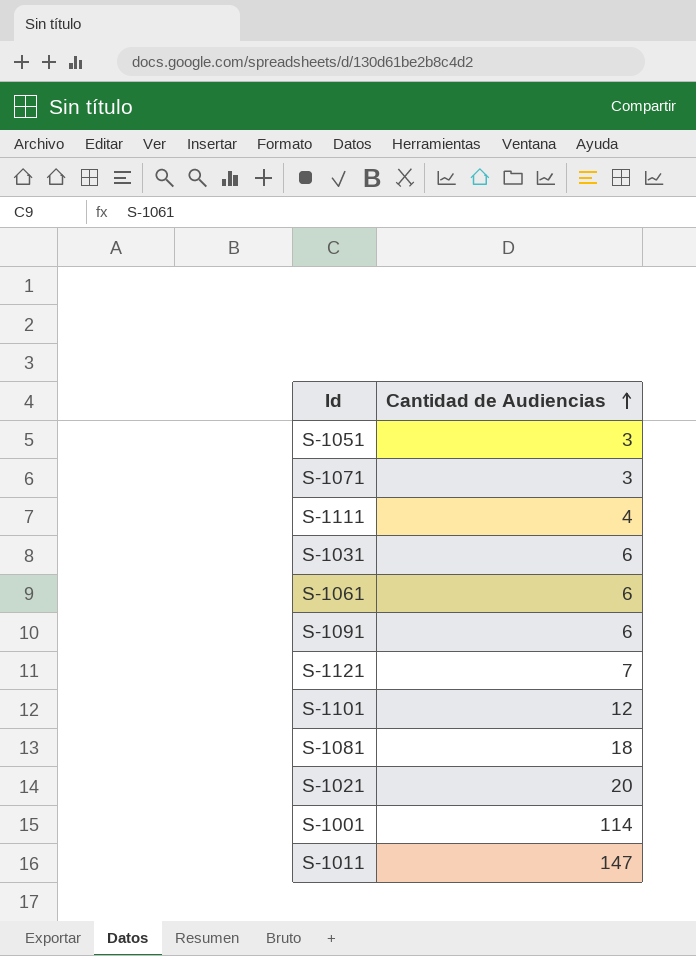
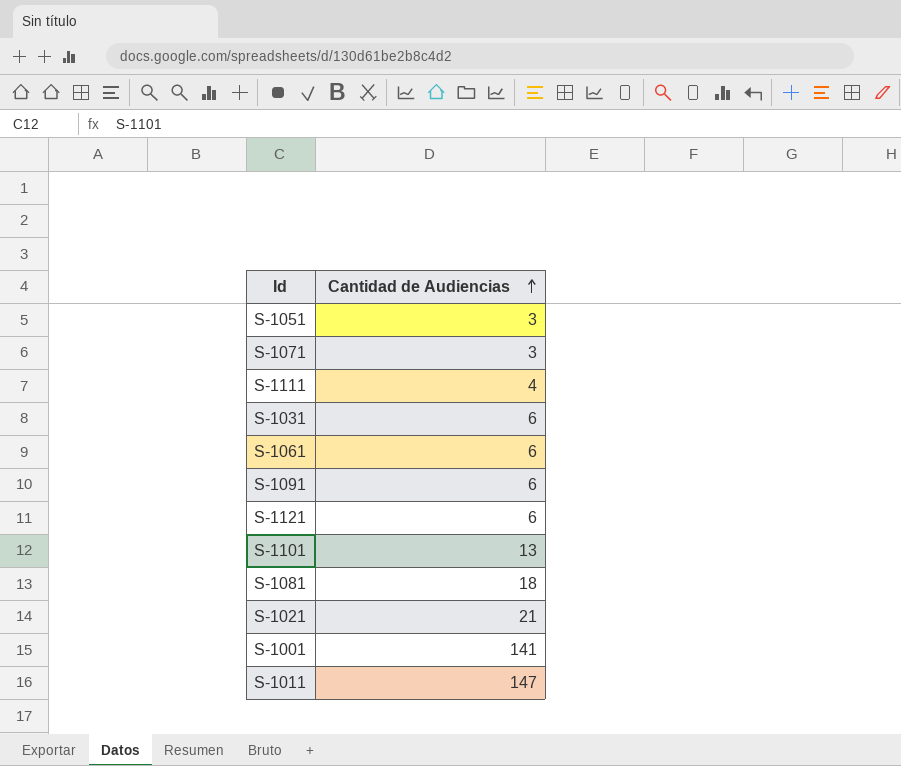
S-1121 | Cantidad de Audiencias: 7 -> 6
S-1101 | Cantidad de Audiencias: 12 -> 13
S-1021 | Cantidad de Audiencias: 20 -> 21
S-1001 | Cantidad de Audiencias: 114 -> 141

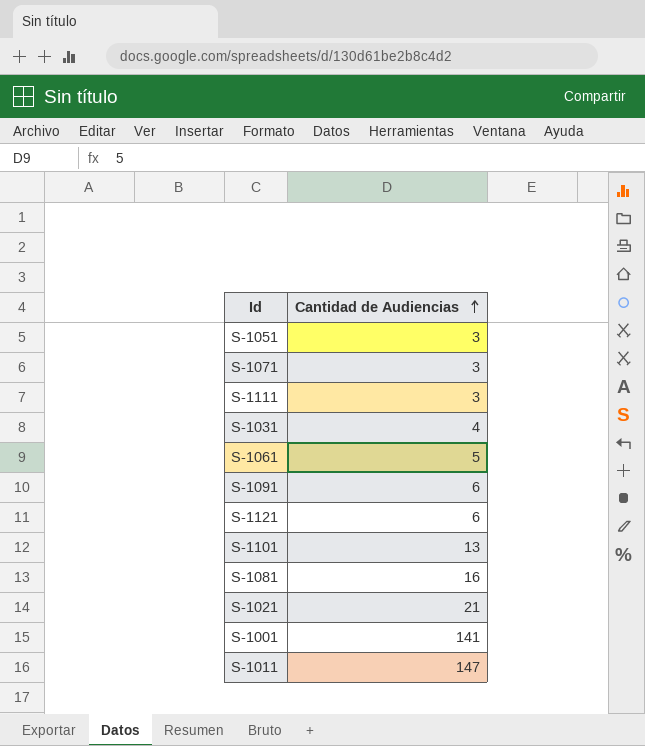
S-1111 | Cantidad de Audiencias: 4 -> 3
S-1031 | Cantidad de Audiencias: 6 -> 4
S-1061 | Cantidad de Audiencias: 6 -> 5
S-1081 | Cantidad de Audiencias: 18 -> 16

